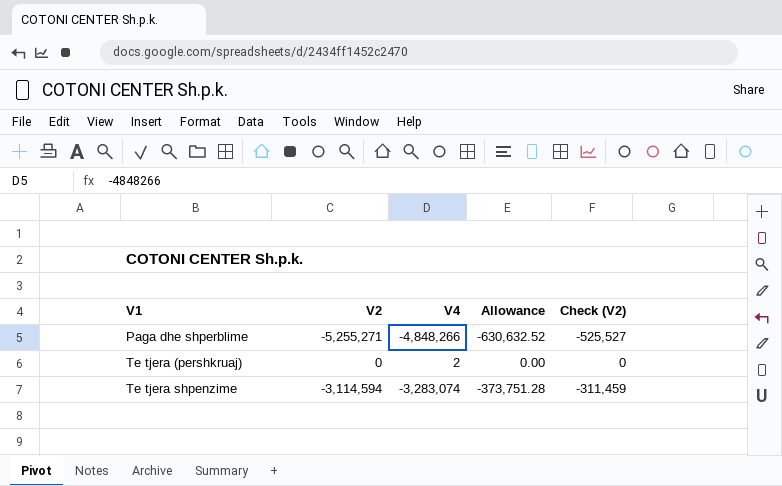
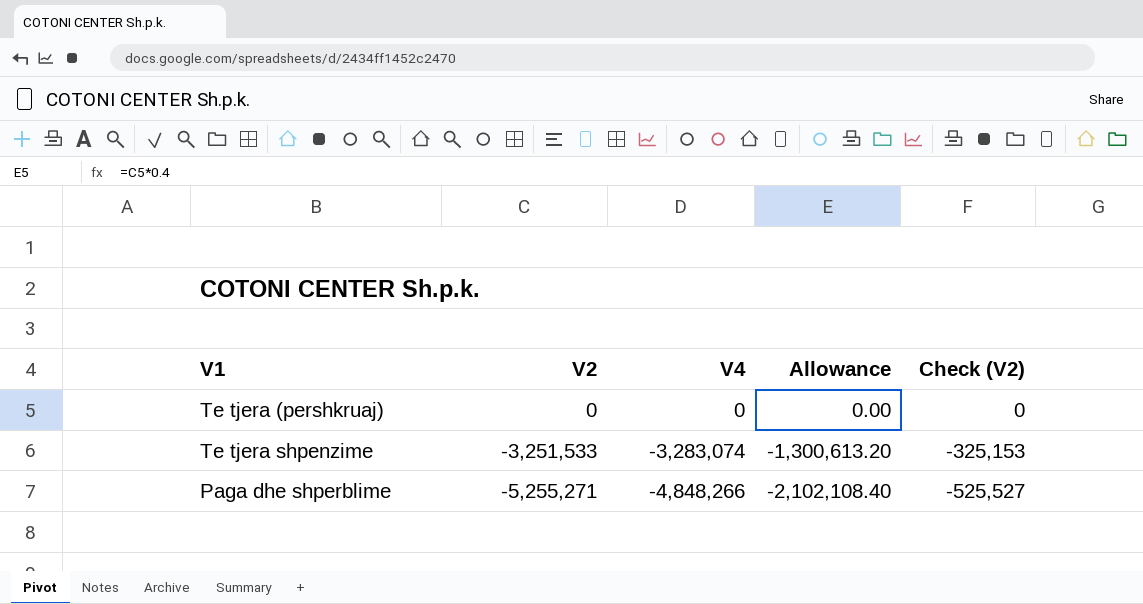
row order: V1 ascending -> V2 descending
column Allowance | formula: [V2] * 0.12 -> [V2] * 0.4
Te tjera (pershkruaj) | V4: 2 -> 0
Te tjera shpenzime | V2: -3,114,594 -> -3,251,533
Te tjera shpenzime | Check (V2): -311,459 -> -325,153

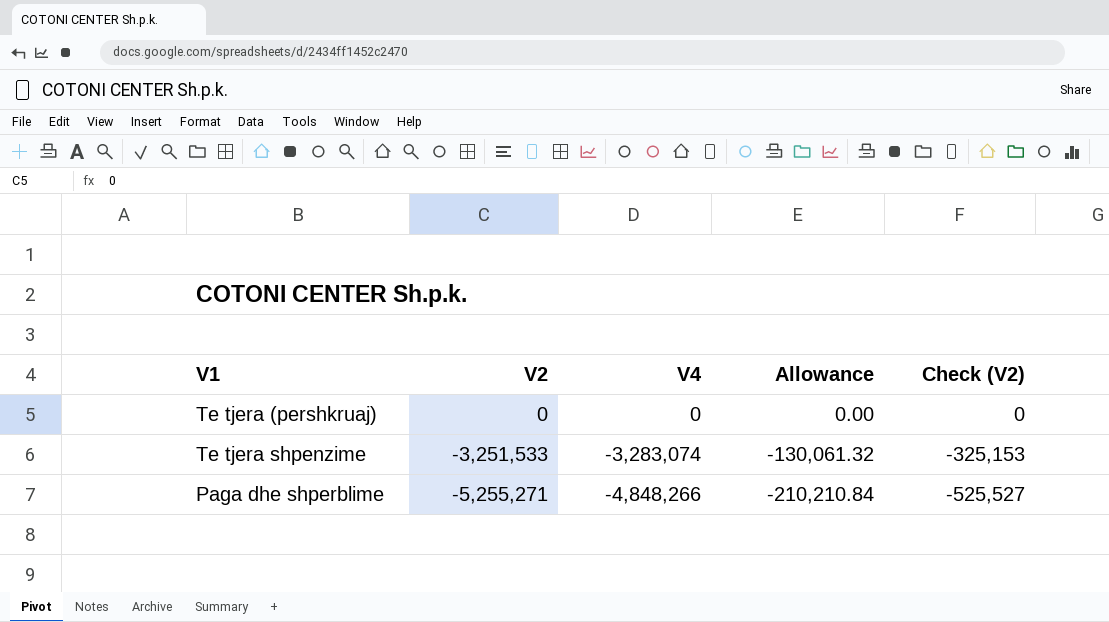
column Allowance | formula: [V2] * 0.4 -> [V2] * 0.04

